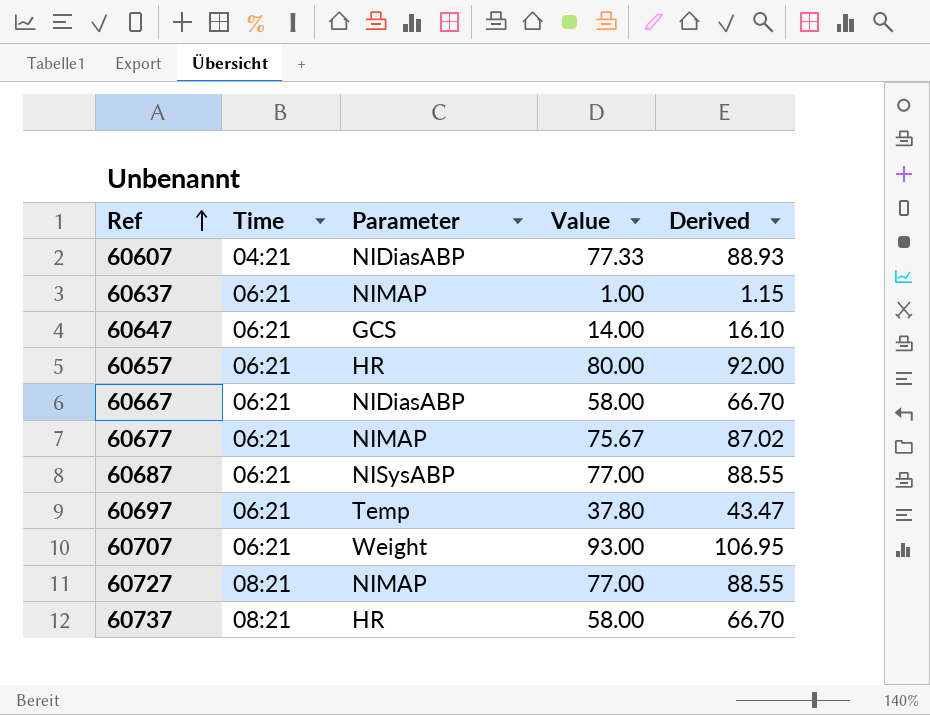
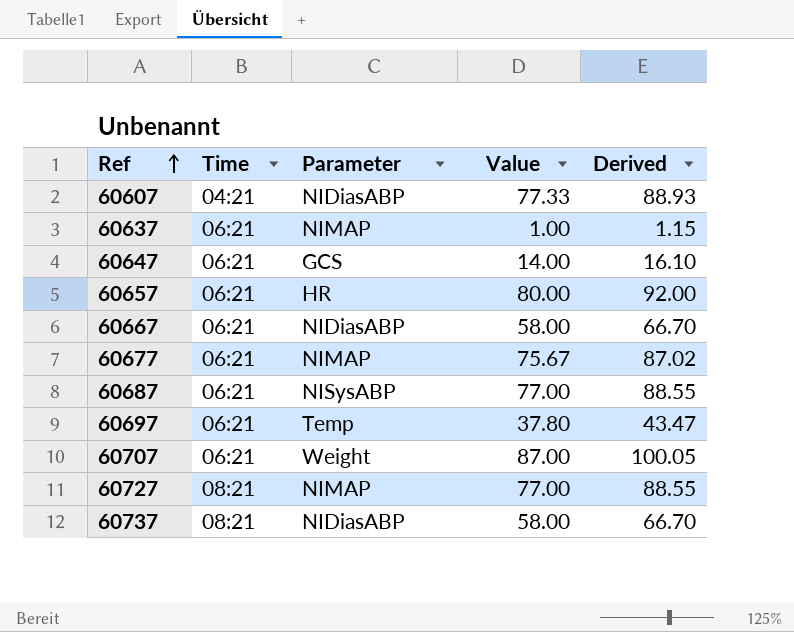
60707 | Value: 93.00 -> 87.00
60707 | Derived: 106.95 -> 100.05
60737 | Parameter: HR -> NIDiasABP

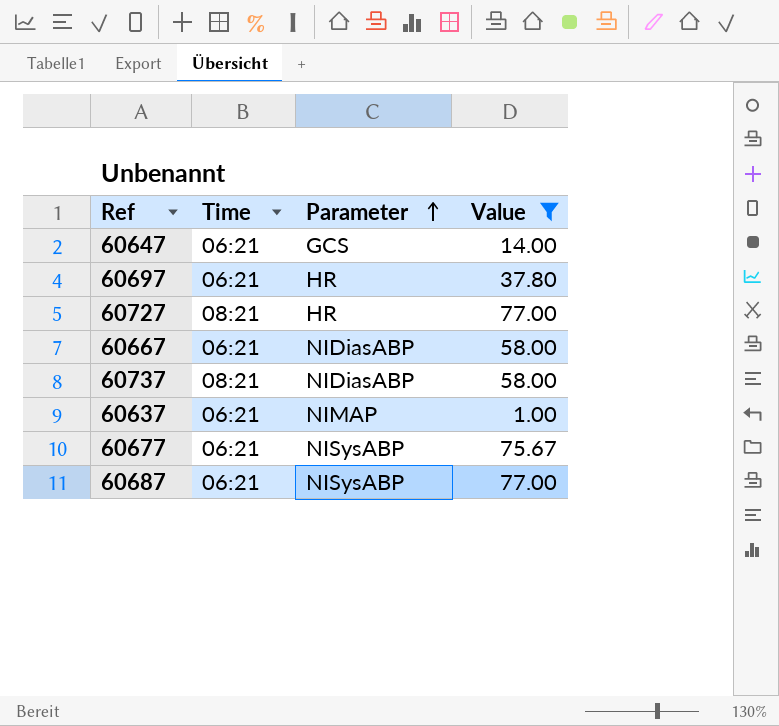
filter: none -> Value <= 77.00
row order: Ref ascending -> Parameter ascending
column Derived | formula: [Value] * 1.15 -> none
60697 | Parameter: Temp -> HR
60727 | Parameter: NIMAP -> HR
60677 | Parameter: NIMAP -> NISysABP

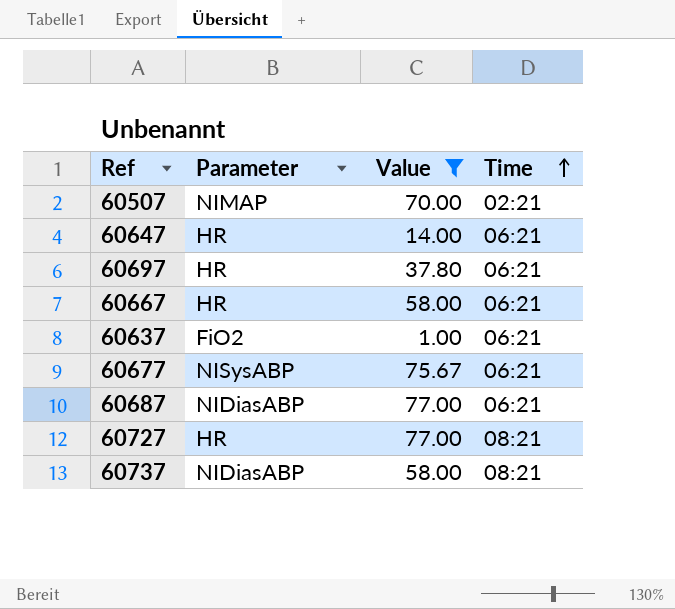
row order: Parameter ascending -> Time ascending
column Time | position: 2 -> 4
row 60507: none -> NIMAP | 70.00 | 02:21
60647 | Parameter: GCS -> HR
60667 | Parameter: NIDiasABP -> HR
60637 | Parameter: NIMAP -> FiO2
60687 | Parameter: NISysABP -> NIDiasABP

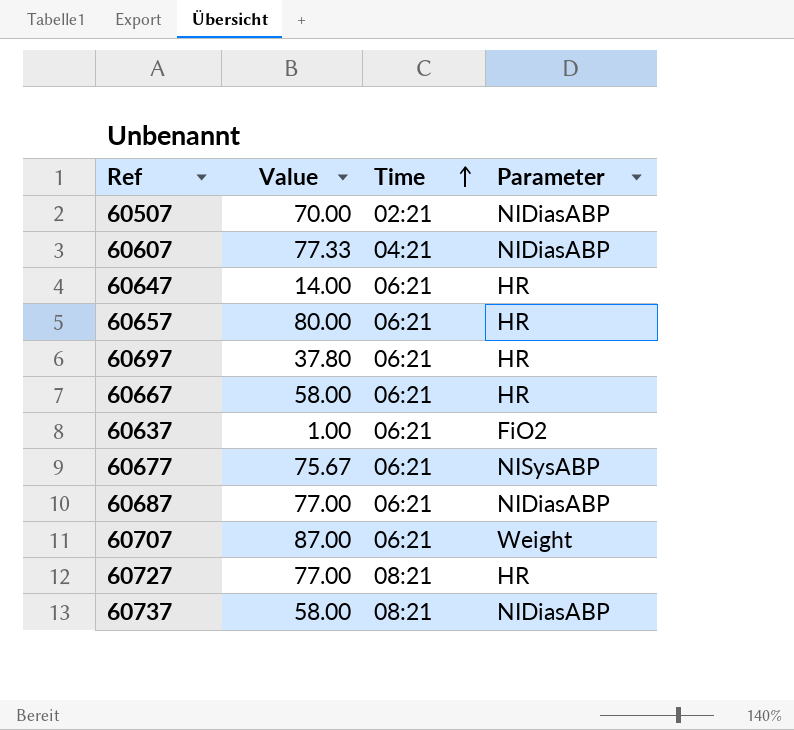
filter: Value <= 77.00 -> none
column Parameter | position: 2 -> 4
60507 | Parameter: NIMAP -> NIDiasABP

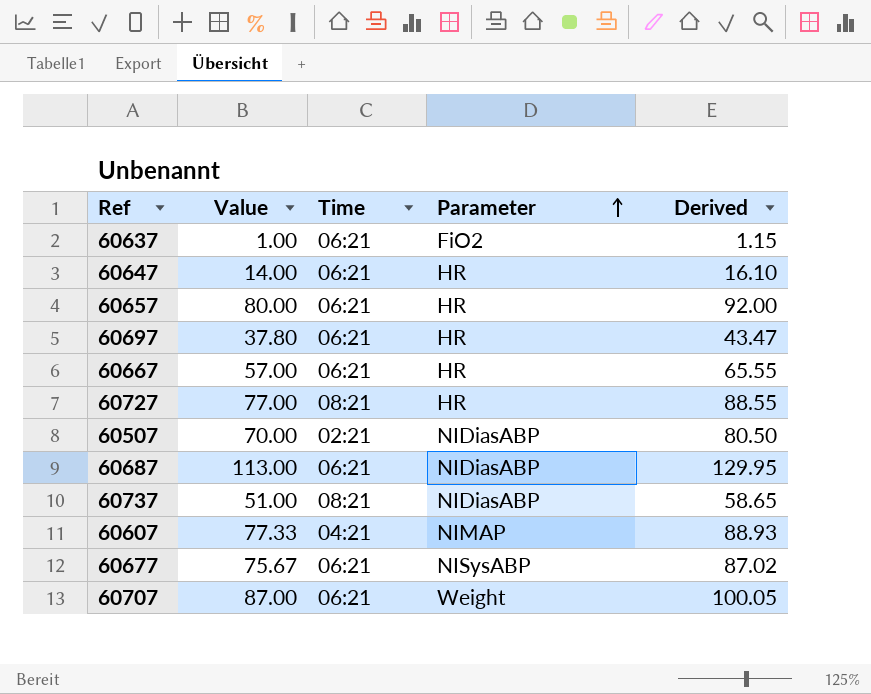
row order: Time ascending -> Parameter ascending
column Derived | formula: none -> [Value] * 1.15
60667 | Value: 58.00 -> 57.00
60687 | Value: 77.00 -> 113.00
60737 | Value: 58.00 -> 51.00
60607 | Parameter: NIDiasABP -> NIMAP

